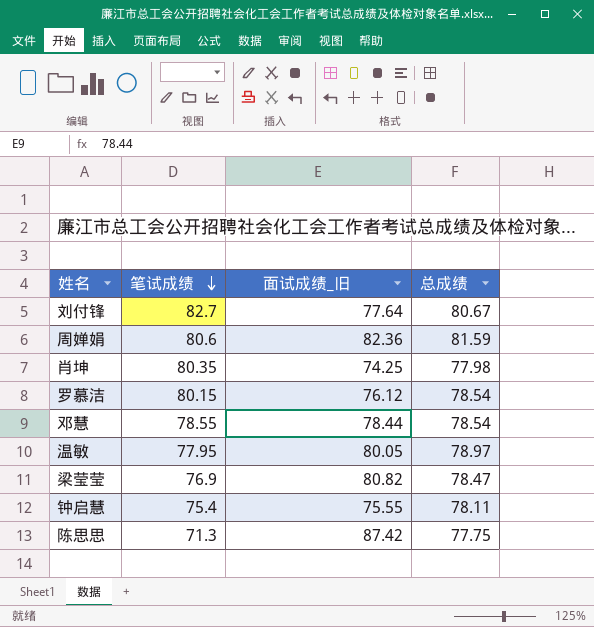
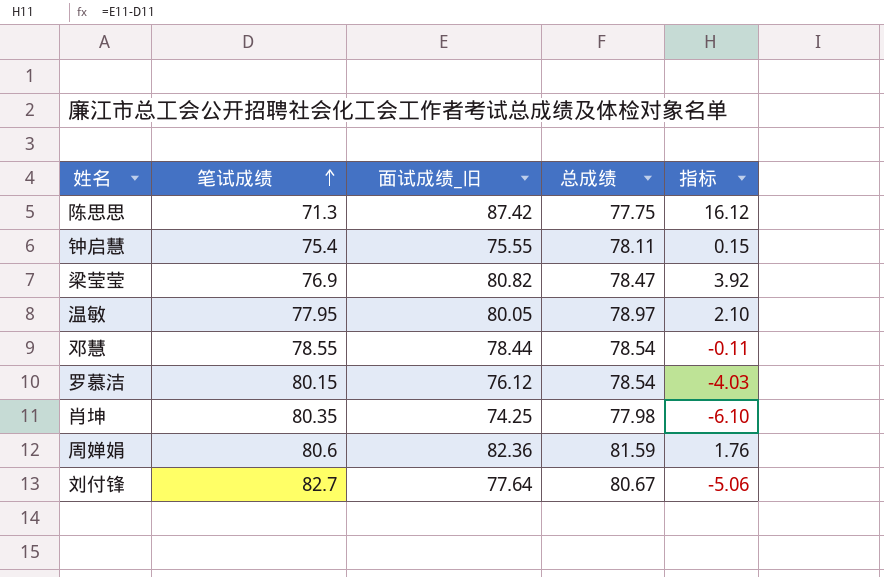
row order: 笔试成绩 descending -> 笔试成绩 ascending
column 指标 | formula: none -> [面试成绩_旧] - [笔试成绩]

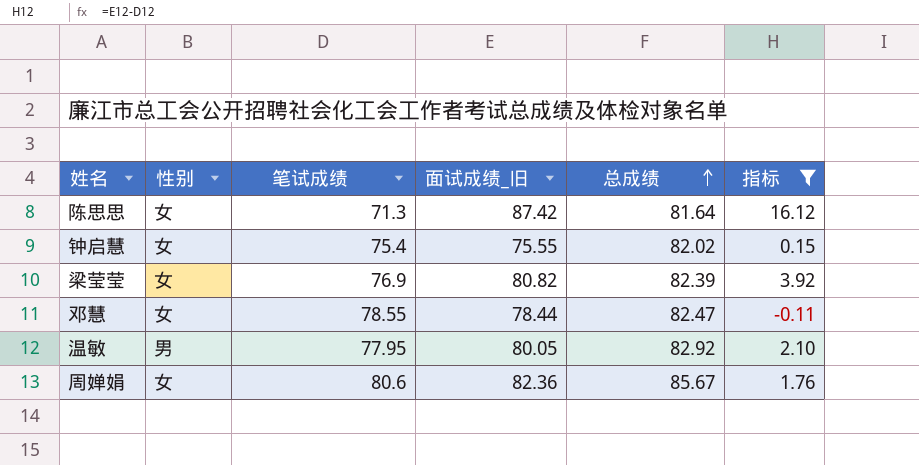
filter: none -> 指标 >= -0.11
row order: 笔试成绩 ascending -> 总成绩 ascending
column 性别 | position: none -> 2
陈思思 | 总成绩: 77.75 -> 81.64
钟启慧 | 总成绩: 78.11 -> 82.02
梁莹莹 | 总成绩: 78.47 -> 82.39
邓慧 | 总成绩: 78.54 -> 82.47
温敏 | 总成绩: 78.97 -> 82.92
周婵娟 | 总成绩: 81.59 -> 85.67

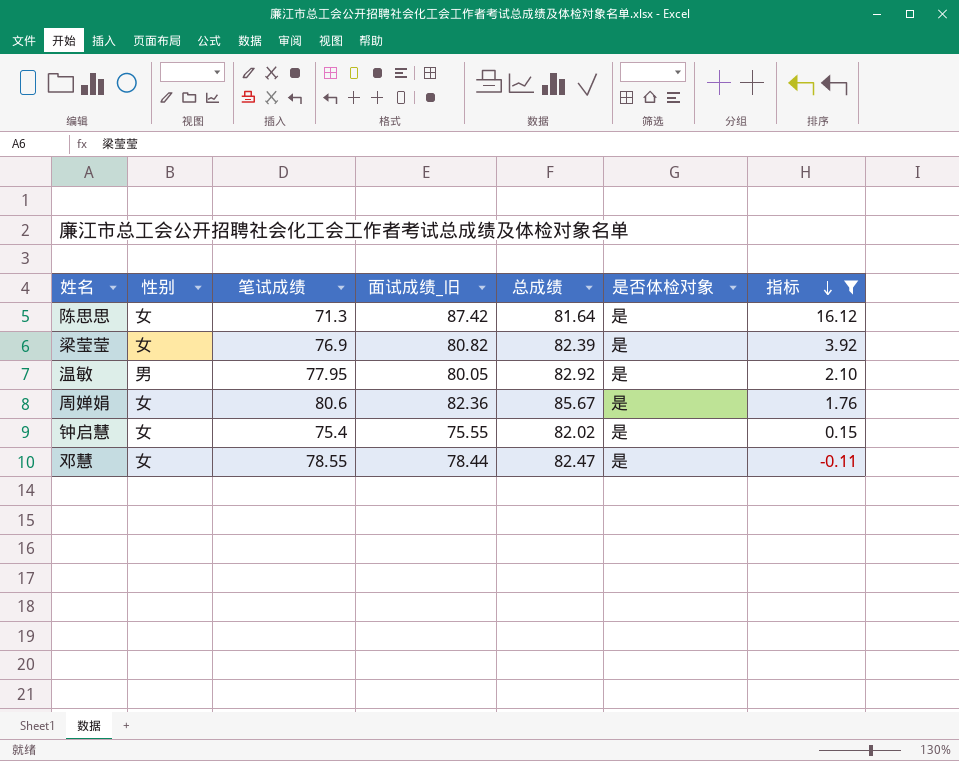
row order: 总成绩 ascending -> 指标 descending
column 是否体检对象 | position: none -> 6

